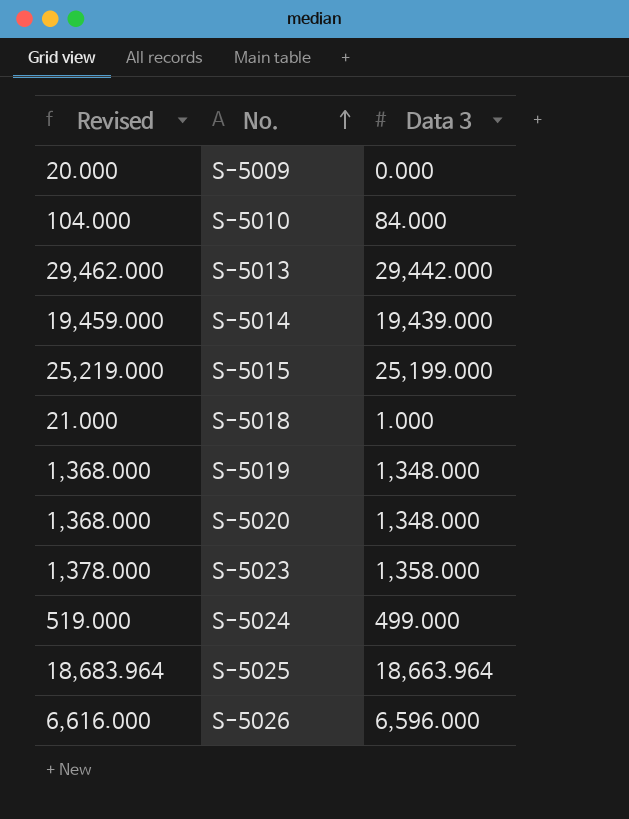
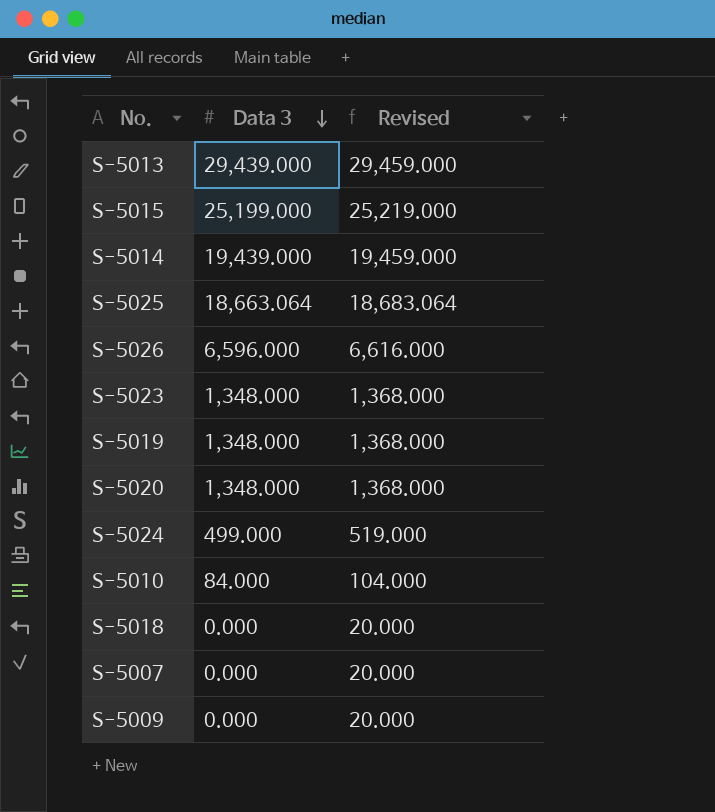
row order: No. ascending -> Data 3 descending
column Revised | position: 1 -> 3
S-5013 | Data 3: 29,442.000 -> 29,439.000
S-5013 | Revised: 29,462.000 -> 29,459.000
S-5025 | Data 3: 18,663.964 -> 18,663.064
S-5025 | Revised: 18,683.964 -> 18,683.064
S-5023 | Data 3: 1,358.000 -> 1,348.000
S-5023 | Revised: 1,378.000 -> 1,368.000
S-5018 | Data 3: 1.000 -> 0.000
S-5018 | Revised: 21.000 -> 20.000
row S-5007: none -> 0.000 | 20.000

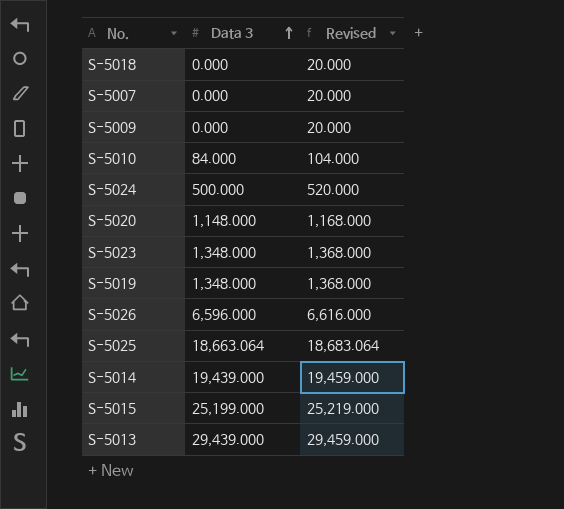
row order: Data 3 descending -> Data 3 ascending
S-5024 | Data 3: 499.000 -> 500.000
S-5024 | Revised: 519.000 -> 520.000
S-5020 | Data 3: 1,348.000 -> 1,148.000
S-5020 | Revised: 1,368.000 -> 1,168.000

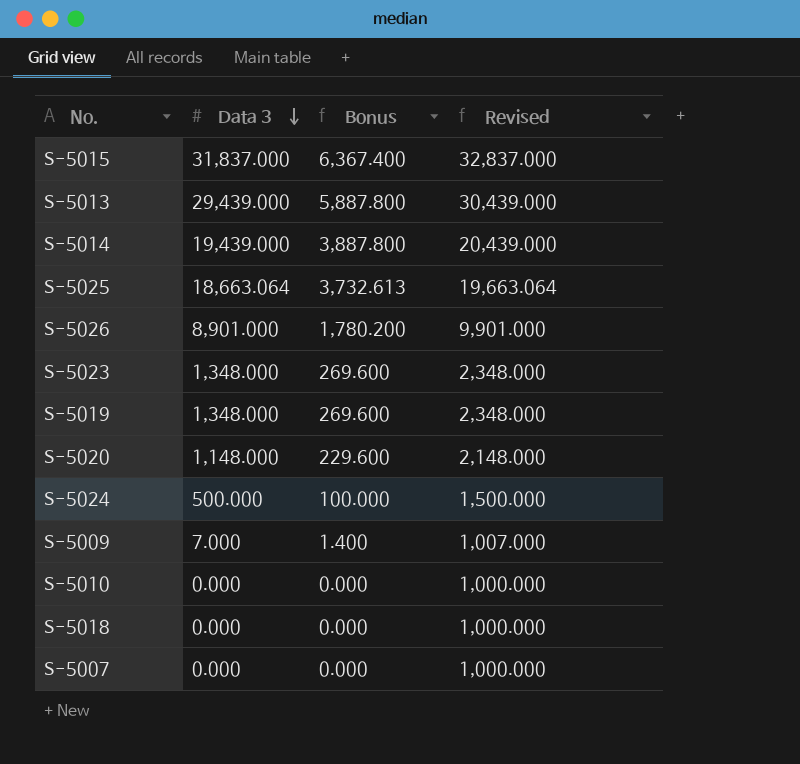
row order: Data 3 ascending -> Data 3 descending
column Bonus | formula: none -> [Data 3] * 0.2
column Revised | formula: [Data 3] + 20 -> [Data 3] + 1000
S-5015 | Data 3: 25,199.000 -> 31,837.000
S-5026 | Data 3: 6,596.000 -> 8,901.000
S-5009 | Data 3: 0.000 -> 7.000
S-5010 | Data 3: 84.000 -> 0.000

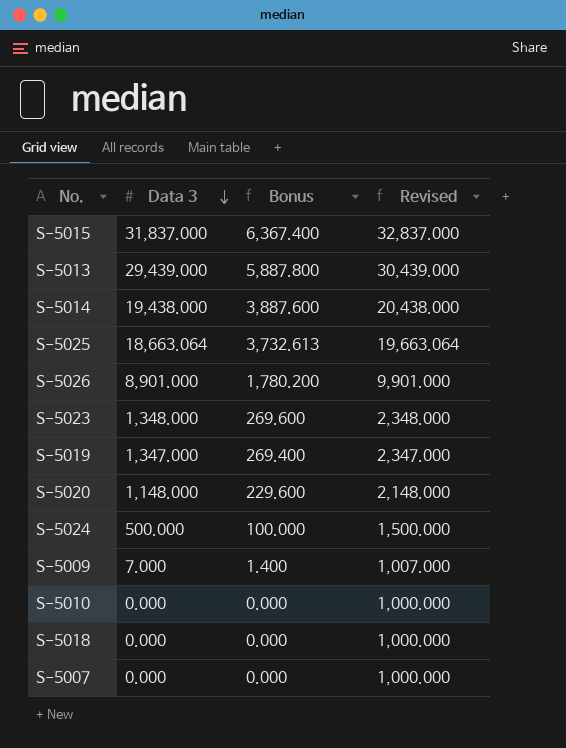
S-5014 | Data 3: 19,439.000 -> 19,438.000
S-5014 | Bonus: 3,887.800 -> 3,887.600
S-5014 | Revised: 20,439.000 -> 20,438.000
S-5019 | Data 3: 1,348.000 -> 1,347.000
S-5019 | Bonus: 269.600 -> 269.400
S-5019 | Revised: 2,348.000 -> 2,347.000

